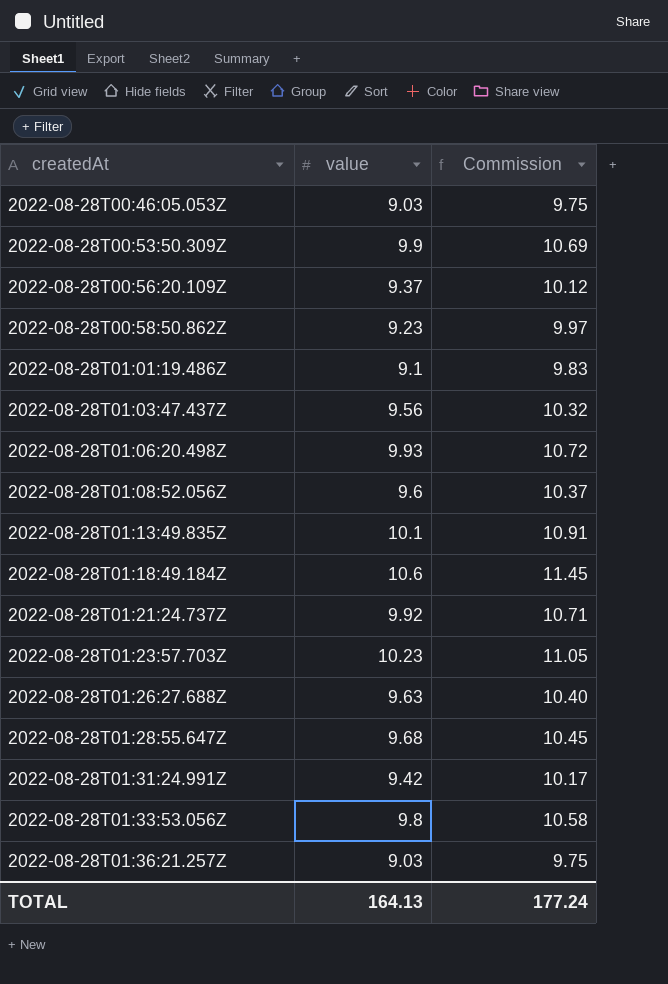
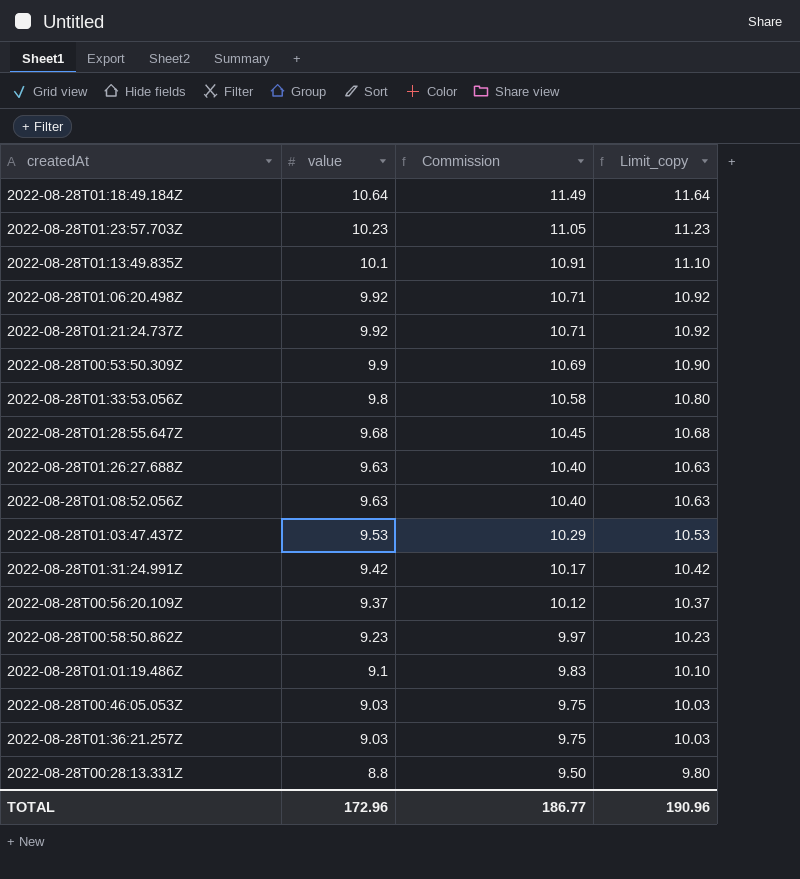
row order: createdAt ascending -> value descending
column Limit_copy | formula: none -> [value] + 1
2022-08-28T01:18:49.184Z | value: 10.6 -> 10.64
2022-08-28T01:18:49.184Z | Commission: 11.45 -> 11.49
2022-08-28T01:06:20.498Z | value: 9.93 -> 9.92
2022-08-28T01:06:20.498Z | Commission: 10.72 -> 10.71
2022-08-28T01:08:52.056Z | value: 9.6 -> 9.63
2022-08-28T01:08:52.056Z | Commission: 10.37 -> 10.40
2022-08-28T01:03:47.437Z | value: 9.56 -> 9.53
2022-08-28T01:03:47.437Z | Commission: 10.32 -> 10.29
row 2022-08-28T00:28:13.331Z: none -> 8.8 | 9.50 | 9.80
TOTAL | value: 164.13 -> 172.96
TOTAL | Commission: 177.24 -> 186.77

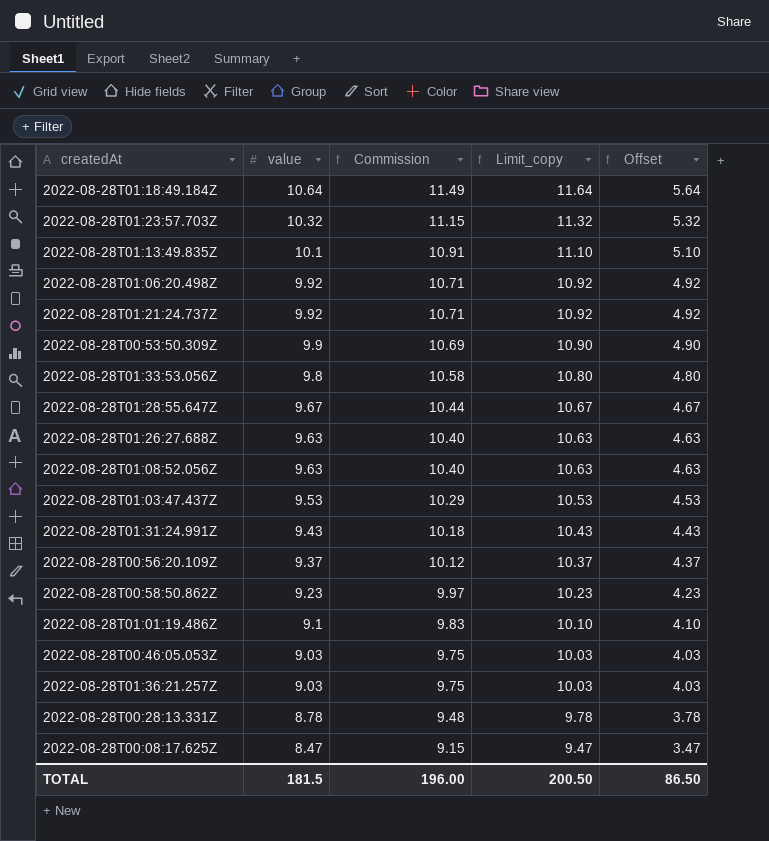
column Offset | formula: none -> [value] - 5
2022-08-28T01:23:57.703Z | value: 10.23 -> 10.32
2022-08-28T01:23:57.703Z | Commission: 11.05 -> 11.15
2022-08-28T01:23:57.703Z | Limit_copy: 11.23 -> 11.32
2022-08-28T01:28:55.647Z | value: 9.68 -> 9.67
2022-08-28T01:28:55.647Z | Commission: 10.45 -> 10.44
2022-08-28T01:28:55.647Z | Limit_copy: 10.68 -> 10.67
2022-08-28T01:31:24.991Z | value: 9.42 -> 9.43
2022-08-28T01:31:24.991Z | Commission: 10.17 -> 10.18
2022-08-28T01:31:24.991Z | Limit_copy: 10.42 -> 10.43
2022-08-28T00:28:13.331Z | value: 8.8 -> 8.78
2022-08-28T00:28:13.331Z | Commission: 9.50 -> 9.48
2022-08-28T00:28:13.331Z | Limit_copy: 9.80 -> 9.78
row 2022-08-28T00:08:17.625Z: none -> 8.47 | 9.15 | 9.47 | 3.47
TOTAL | value: 172.96 -> 181.5
TOTAL | Commission: 186.77 -> 196.00
TOTAL | Limit_copy: 190.96 -> 200.50

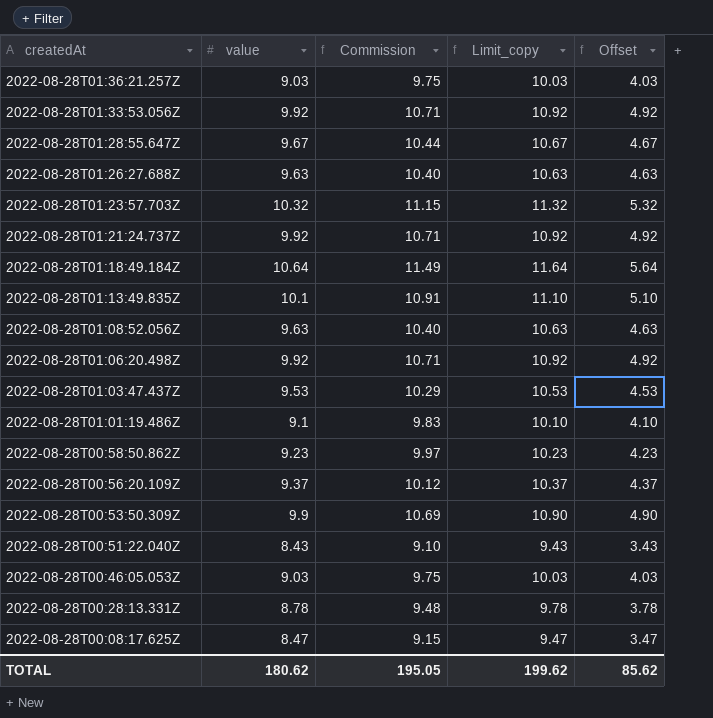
row order: value descending -> createdAt descending
row 2022-08-28T01:31:24.991Z: 9.43 | 10.18 | 10.43 | 4.43 -> none
2022-08-28T01:33:53.056Z | value: 9.8 -> 9.92
2022-08-28T01:33:53.056Z | Commission: 10.58 -> 10.71
2022-08-28T01:33:53.056Z | Limit_copy: 10.80 -> 10.92
2022-08-28T01:33:53.056Z | Offset: 4.80 -> 4.92
row 2022-08-28T00:51:22.040Z: none -> 8.43 | 9.10 | 9.43 | 3.43
TOTAL | value: 181.5 -> 180.62
TOTAL | Commission: 196.00 -> 195.05
TOTAL | Limit_copy: 200.50 -> 199.62
TOTAL | Offset: 86.50 -> 85.62

